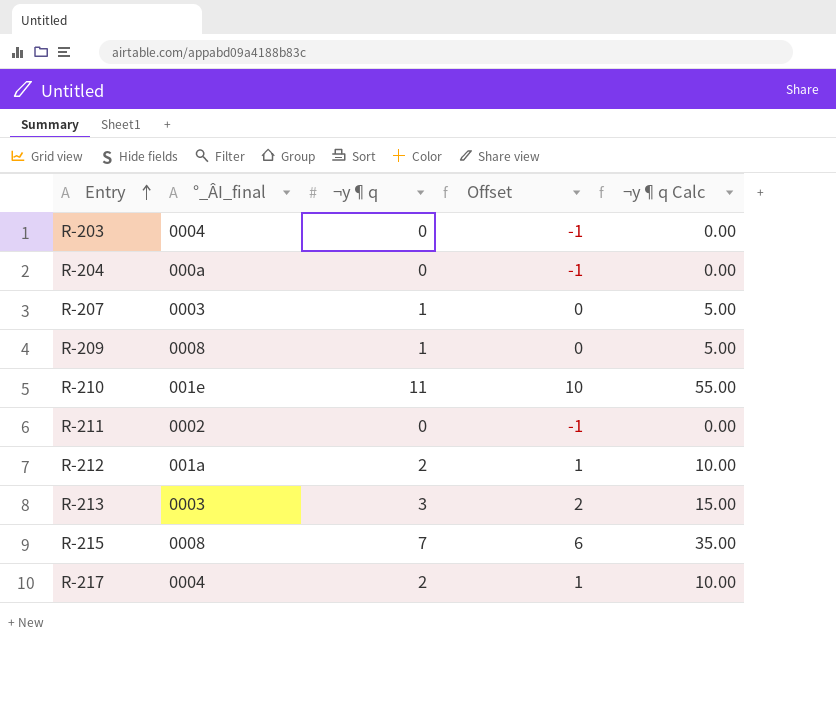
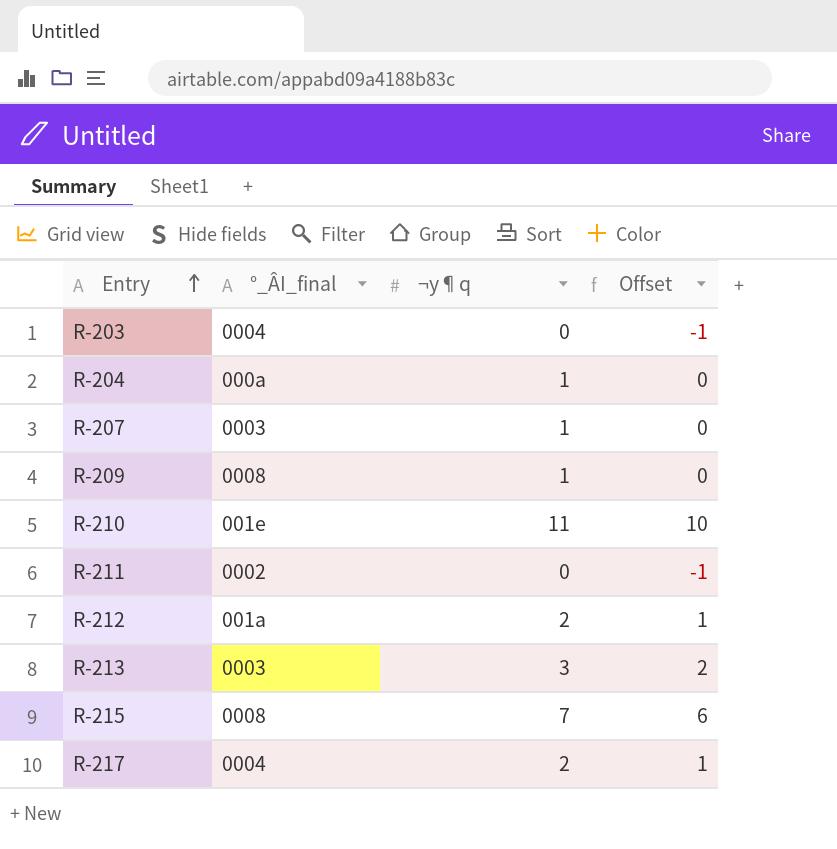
column ¬y¶q Calc | formula: [¬y¶q] * 5 -> none
R-204 | ¬y¶q: 0 -> 1
R-204 | Offset: -1 -> 0

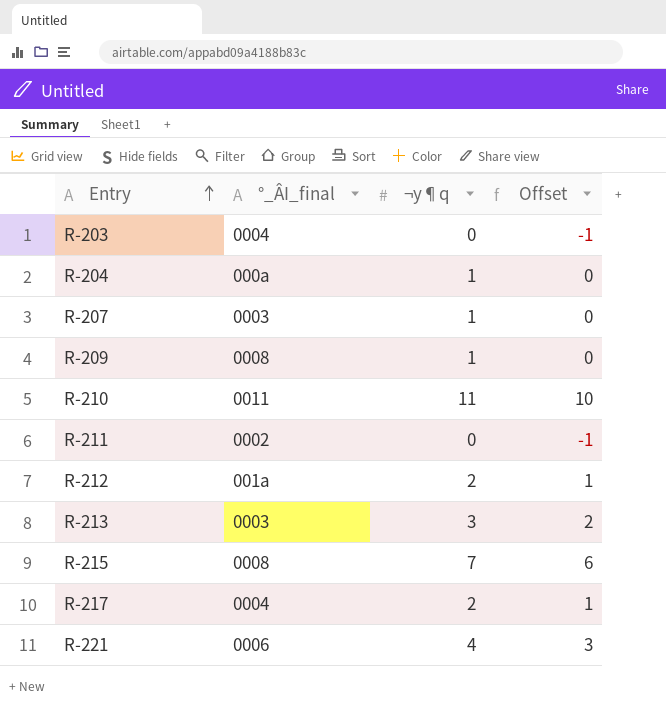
R-210 | °_ÂI_final: 001e -> 0011
row R-221: none -> 0006 | 4 | 3

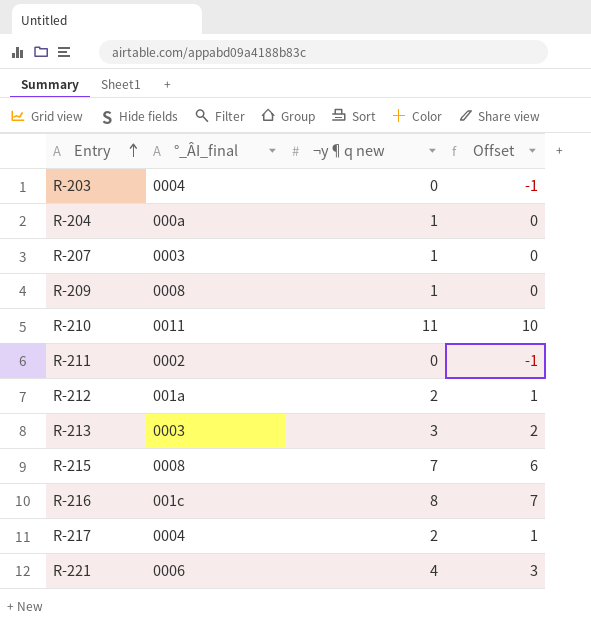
column name: ¬y¶q -> ¬y¶q new
row R-216: none -> 001c | 8 | 7

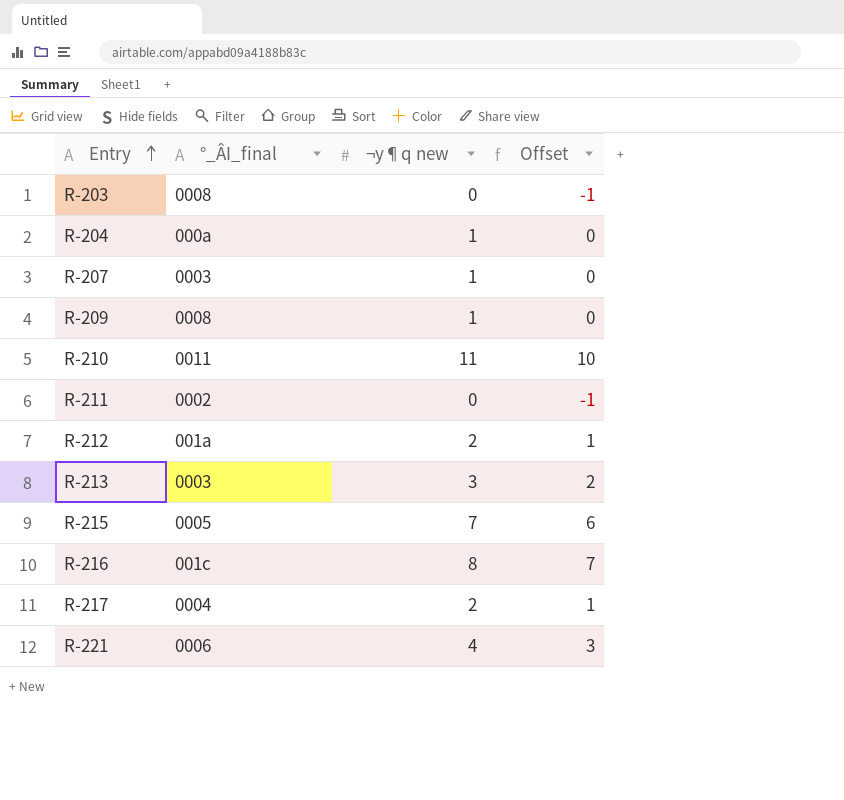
R-203 | °_ÂI_final: 0004 -> 0008
R-215 | °_ÂI_final: 0008 -> 0005

